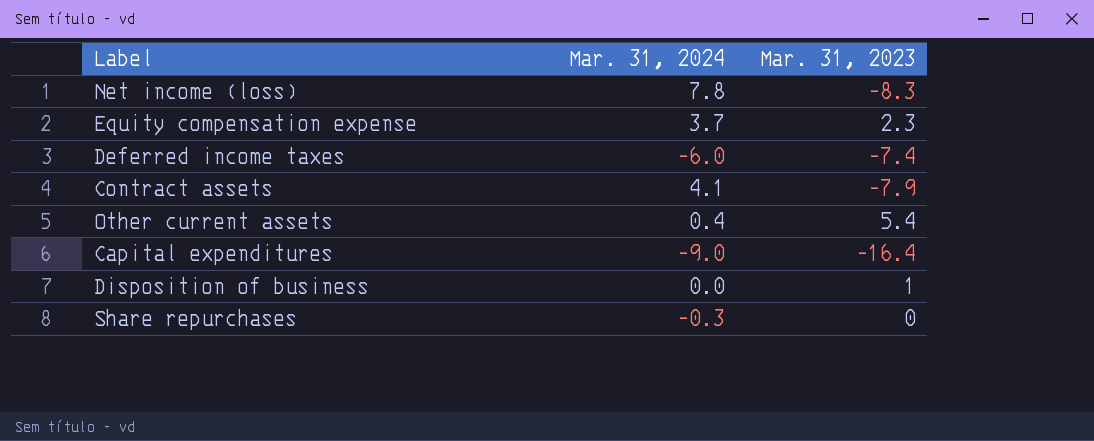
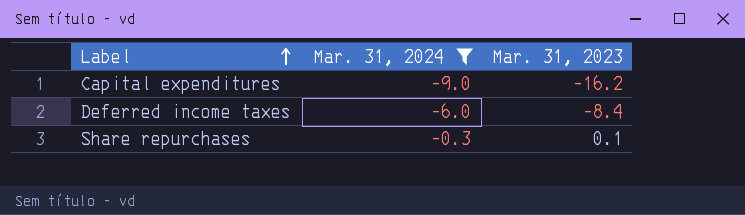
filter: none -> Mar. 31, 2024 <= -0.3
row order: none -> Label ascending
Capital expenditures | Mar. 31, 2023: -16.4 -> -16.2
Deferred income taxes | Mar. 31, 2023: -7.4 -> -8.4
Share repurchases | Mar. 31, 2023: 0 -> 0.1

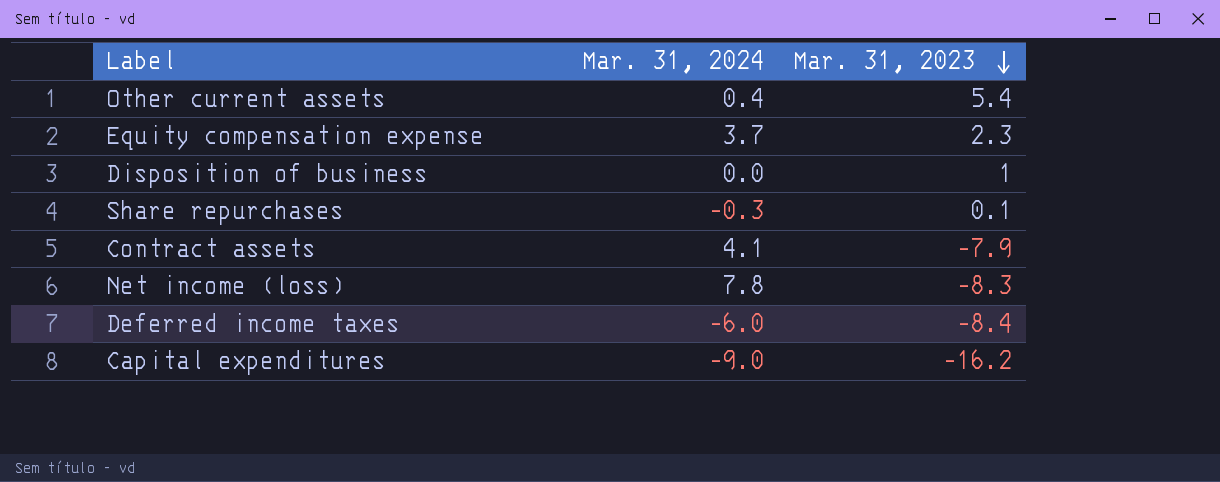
filter: Mar. 31, 2024 <= -0.3 -> none
row order: Label ascending -> Mar. 31, 2023 descending

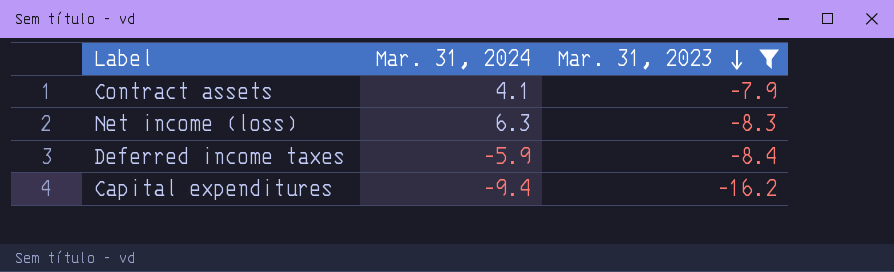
filter: none -> Mar. 31, 2023 <= -7.9
Net income (loss) | Mar. 31, 2024: 7.8 -> 6.3
Deferred income taxes | Mar. 31, 2024: -6.0 -> -5.9
Capital expenditures | Mar. 31, 2024: -9.0 -> -9.4

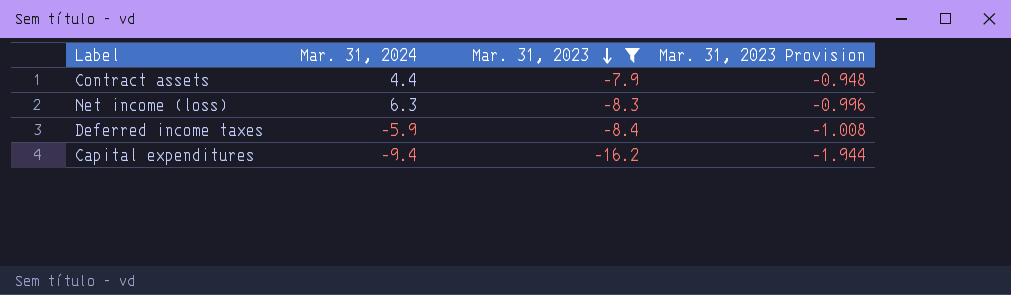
column Mar. 31, 2023 Provision | formula: none -> [Mar. 31, 2023] * 0.12
Contract assets | Mar. 31, 2024: 4.1 -> 4.4

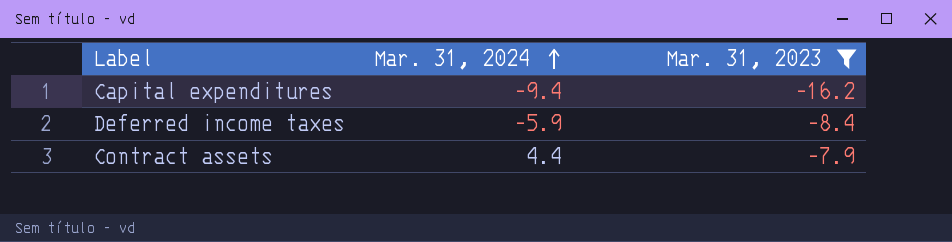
row order: Mar. 31, 2023 descending -> Mar. 31, 2024 ascending
column Mar. 31, 2023 Provision | formula: [Mar. 31, 2023] * 0.12 -> none
row Net income (loss): 6.3 | -8.3 | -0.996 -> none

